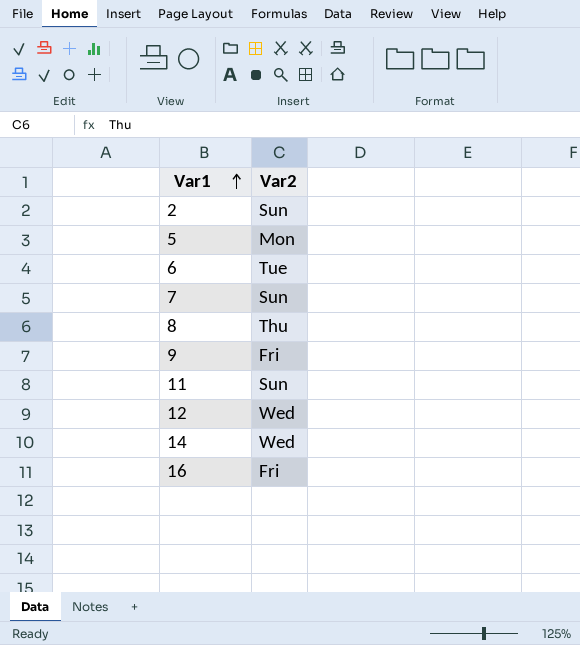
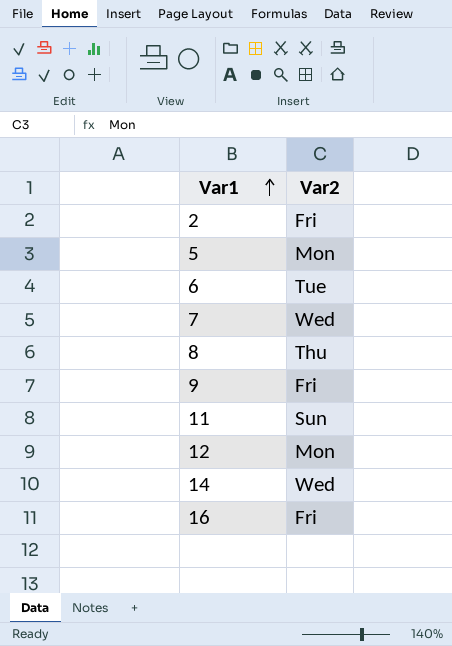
2 | Var2: Sun -> Fri
7 | Var2: Sun -> Wed
12 | Var2: Wed -> Mon

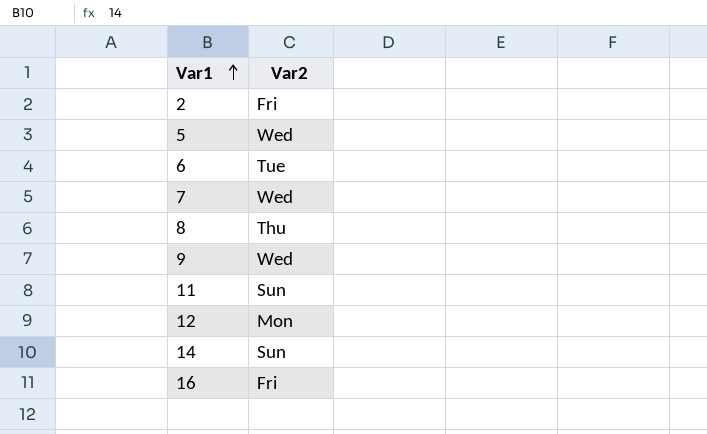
5 | Var2: Mon -> Wed
9 | Var2: Fri -> Wed
14 | Var2: Wed -> Sun

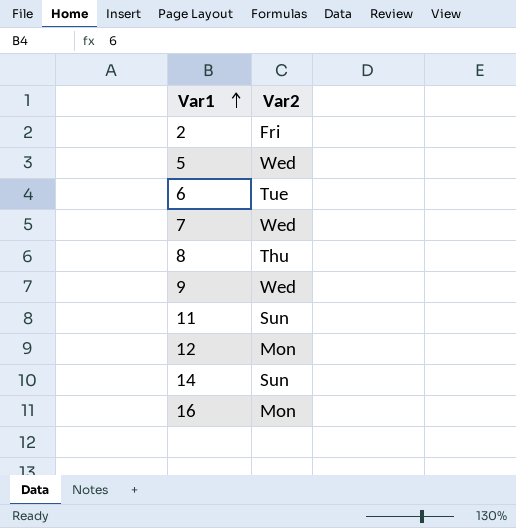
16 | Var2: Fri -> Mon

